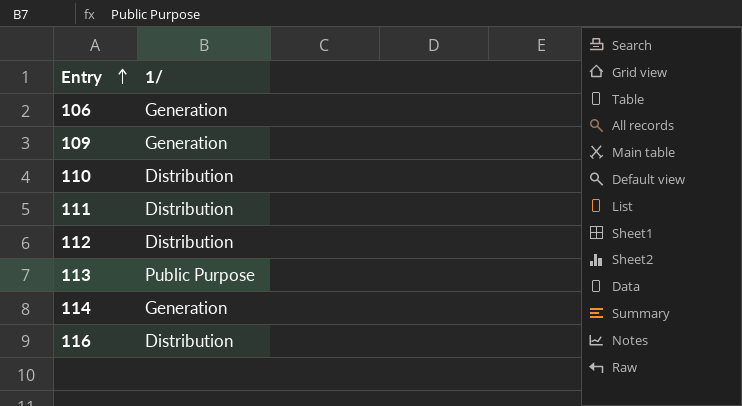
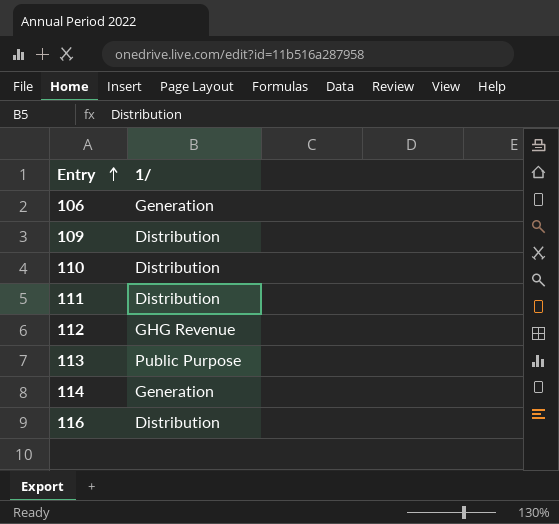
109 | 1/: Generation -> Distribution
112 | 1/: Distribution -> GHG Revenue

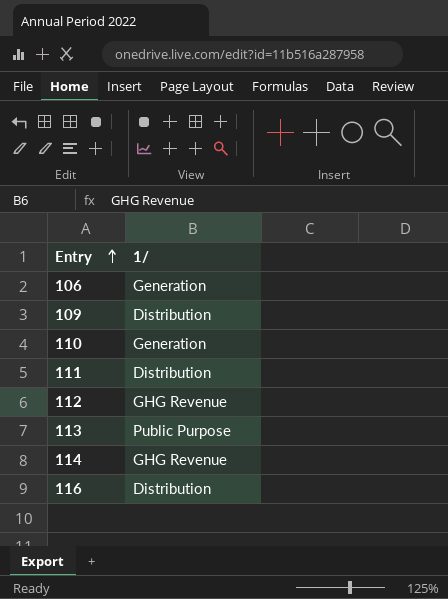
110 | 1/: Distribution -> Generation
114 | 1/: Generation -> GHG Revenue

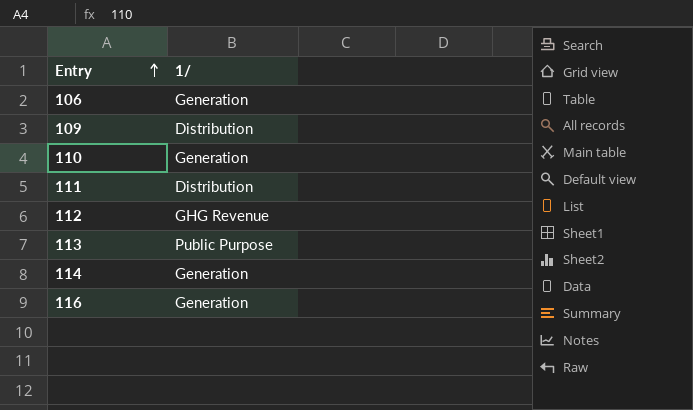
114 | 1/: GHG Revenue -> Generation
116 | 1/: Distribution -> Generation

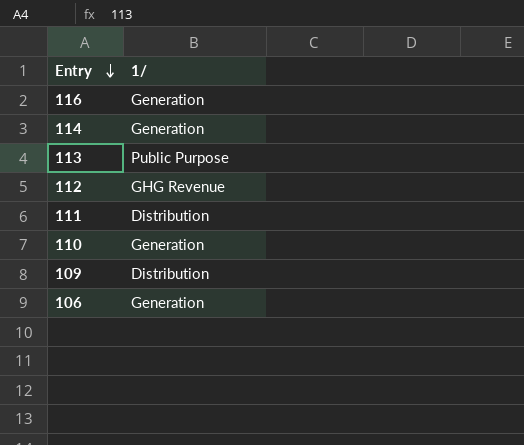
row order: Entry ascending -> Entry descending

